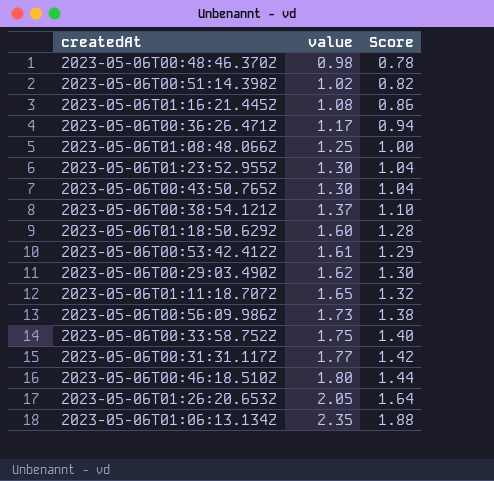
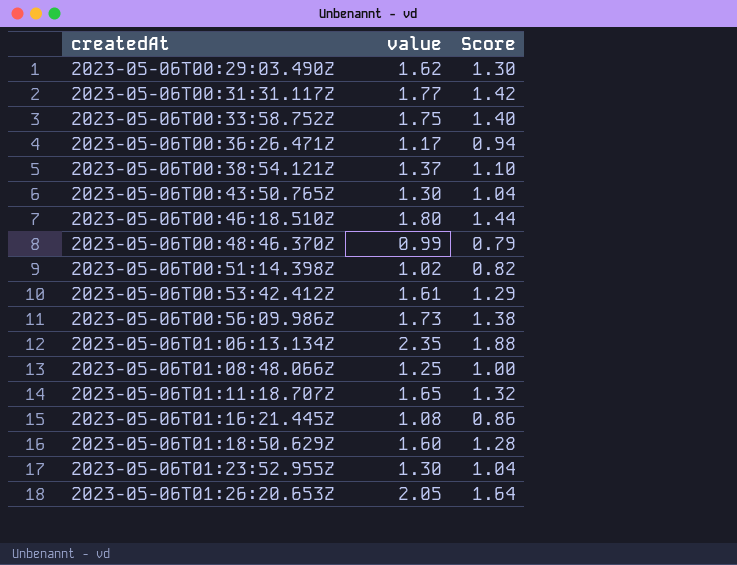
row order: value ascending -> createdAt ascending
2023-05-06T00:48:46.370Z | value: 0.98 -> 0.99
2023-05-06T00:48:46.370Z | Score: 0.78 -> 0.79

